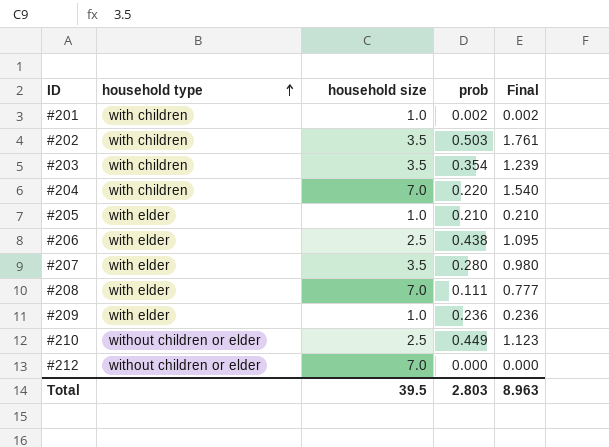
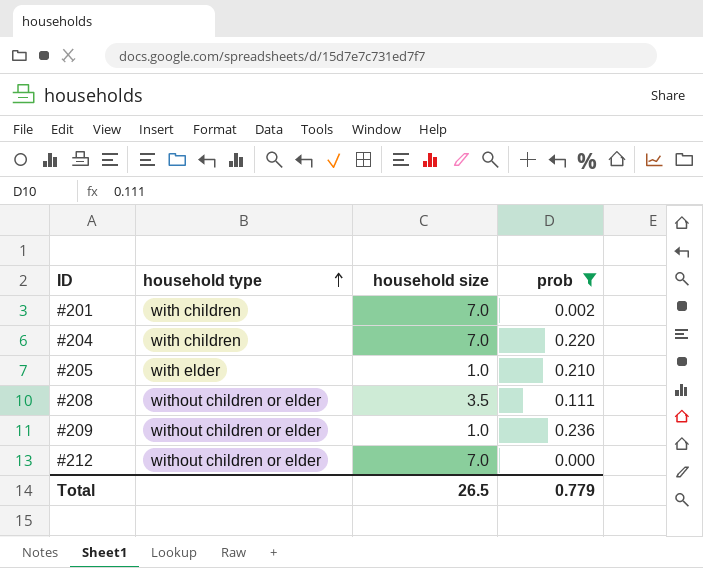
filter: none -> prob <= 0.236
column Final | formula: [household size] * [prob] -> none
#201 | household size: 1.0 -> 7.0
#208 | household type: with elder -> without children or elder
#208 | household size: 7.0 -> 3.5
#209 | household type: with elder -> without children or elder
Total | household size: 39.5 -> 26.5
Total | prob: 2.803 -> 0.779

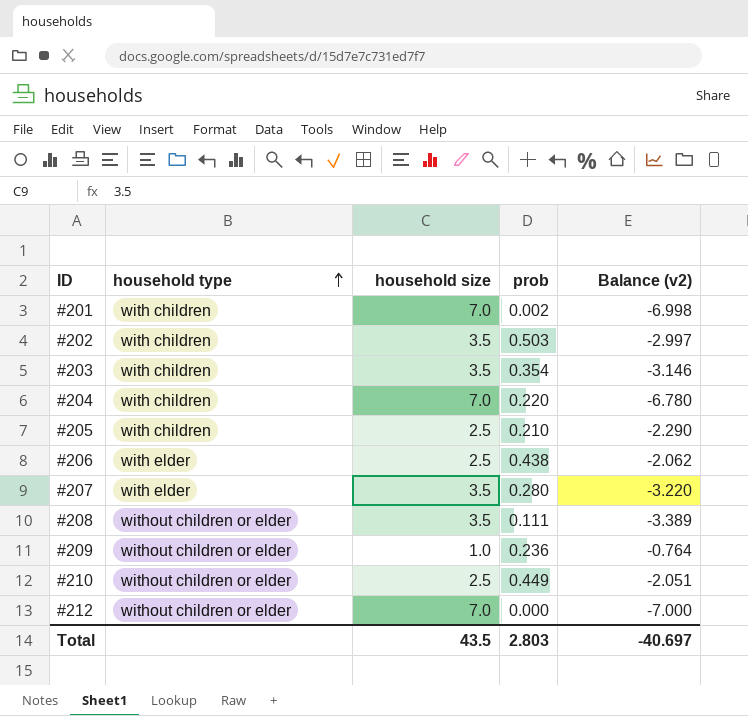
filter: prob <= 0.236 -> none
column Balance (v2) | formula: none -> [prob] - [household size]
#205 | household type: with elder -> with children
#205 | household size: 1.0 -> 2.5
Total | household size: 26.5 -> 43.5
Total | prob: 0.779 -> 2.803

